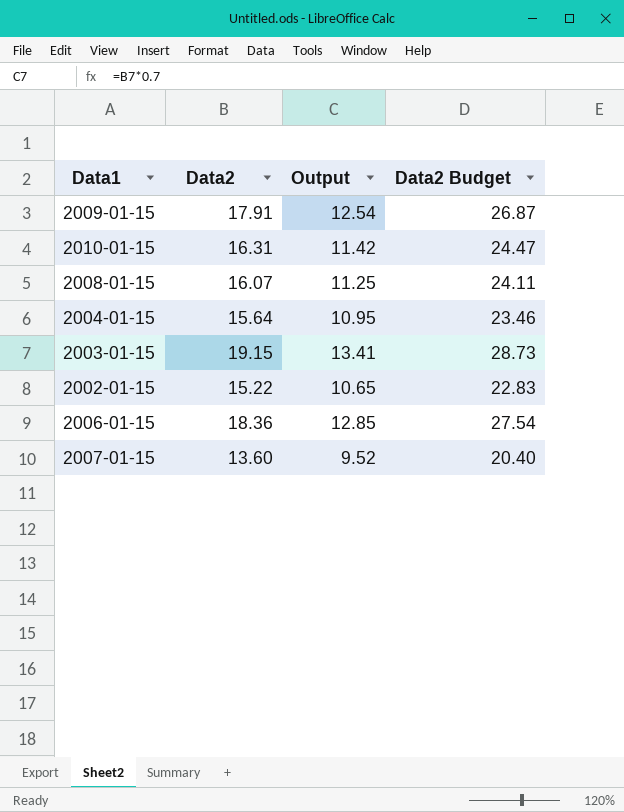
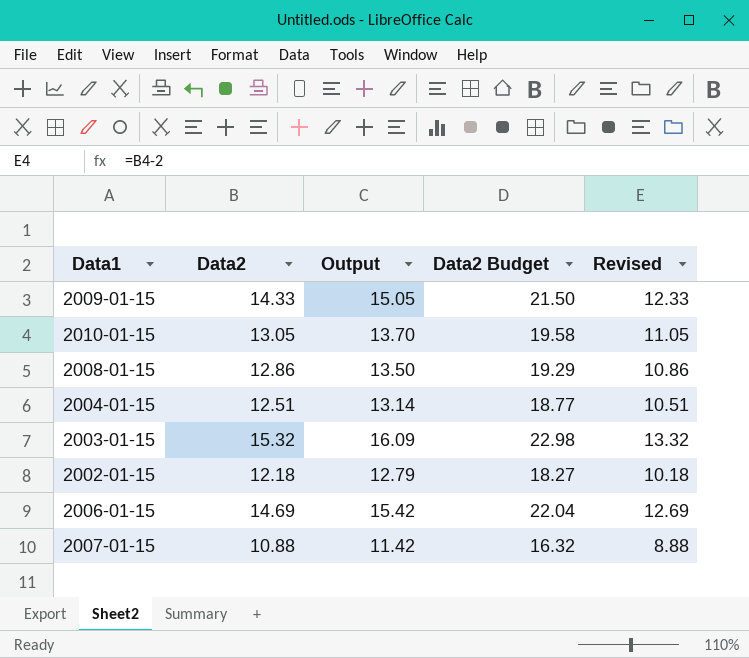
column Output | formula: [Data2] * 0.7 -> [Data2] * 1.05
column Revised | formula: none -> [Data2] - 2
2009-01-15 | Data2: 17.91 -> 14.33
2009-01-15 | Data2 Budget: 26.87 -> 21.50
2010-01-15 | Data2: 16.31 -> 13.05
2010-01-15 | Data2 Budget: 24.47 -> 19.58
2008-01-15 | Data2: 16.07 -> 12.86
2008-01-15 | Data2 Budget: 24.11 -> 19.29
2004-01-15 | Data2: 15.64 -> 12.51
2004-01-15 | Data2 Budget: 23.46 -> 18.77
2003-01-15 | Data2: 19.15 -> 15.32
2003-01-15 | Data2 Budget: 28.73 -> 22.98
2002-01-15 | Data2: 15.22 -> 12.18
2002-01-15 | Data2 Budget: 22.83 -> 18.27
2006-01-15 | Data2: 18.36 -> 14.69
2006-01-15 | Data2 Budget: 27.54 -> 22.04
2007-01-15 | Data2: 13.60 -> 10.88
2007-01-15 | Data2 Budget: 20.40 -> 16.32

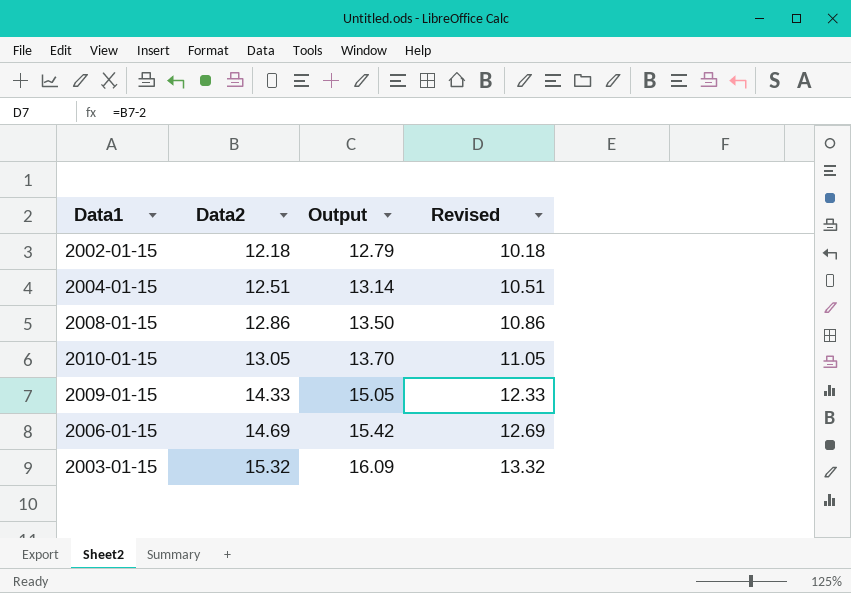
row order: none -> Data2 ascending
column Data2 Budget | formula: [Data2] * 1.5 -> none
row 2007-01-15: 10.88 | 11.42 | 16.32 | 8.88 -> none

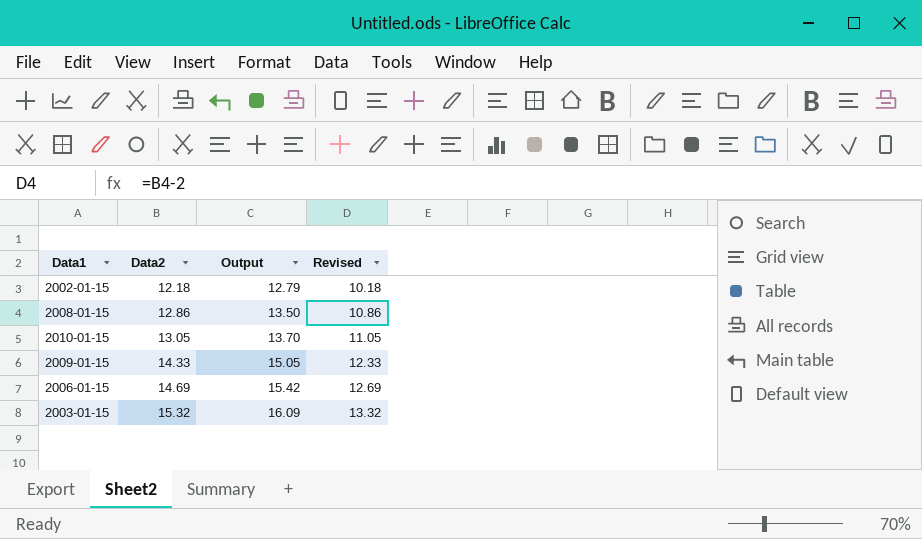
row 2004-01-15: 12.51 | 13.14 | 10.51 -> none

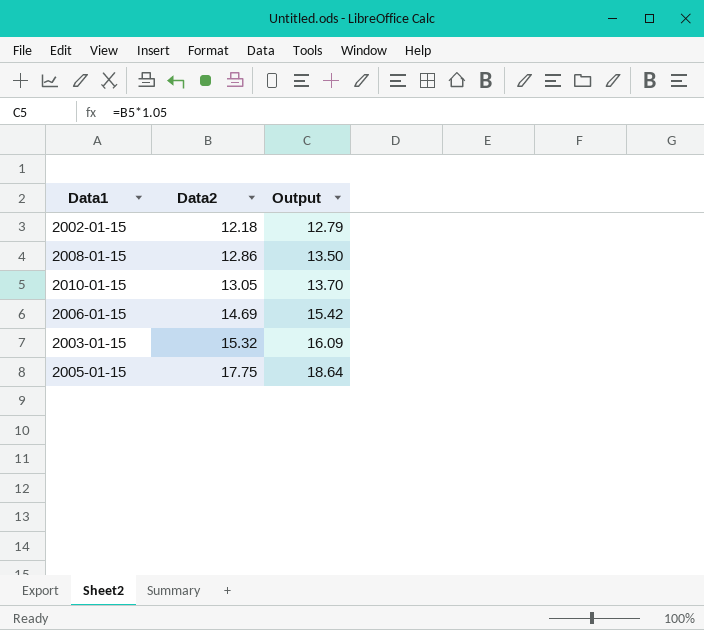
column Revised | formula: [Data2] - 2 -> none
row 2009-01-15: 14.33 | 15.05 | 12.33 -> none
row 2005-01-15: none -> 17.75 | 18.64

